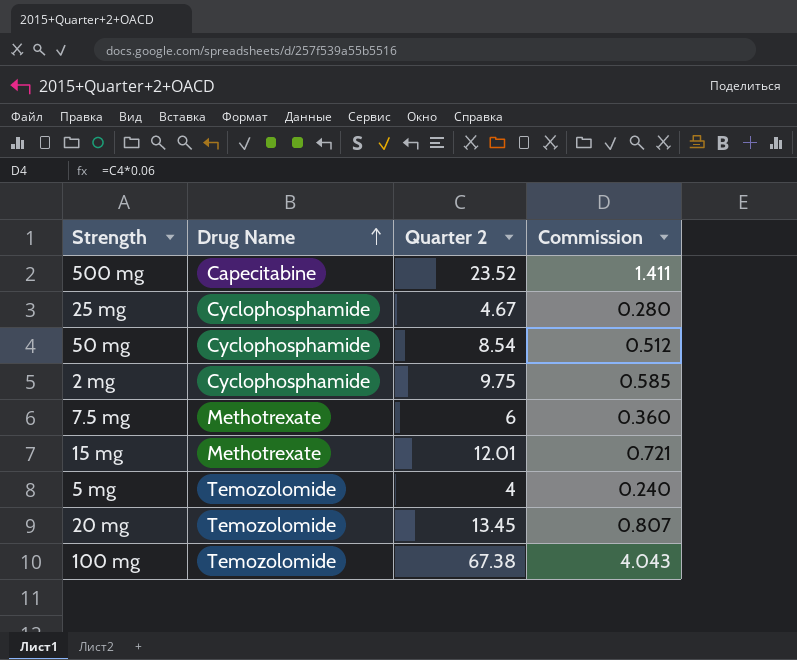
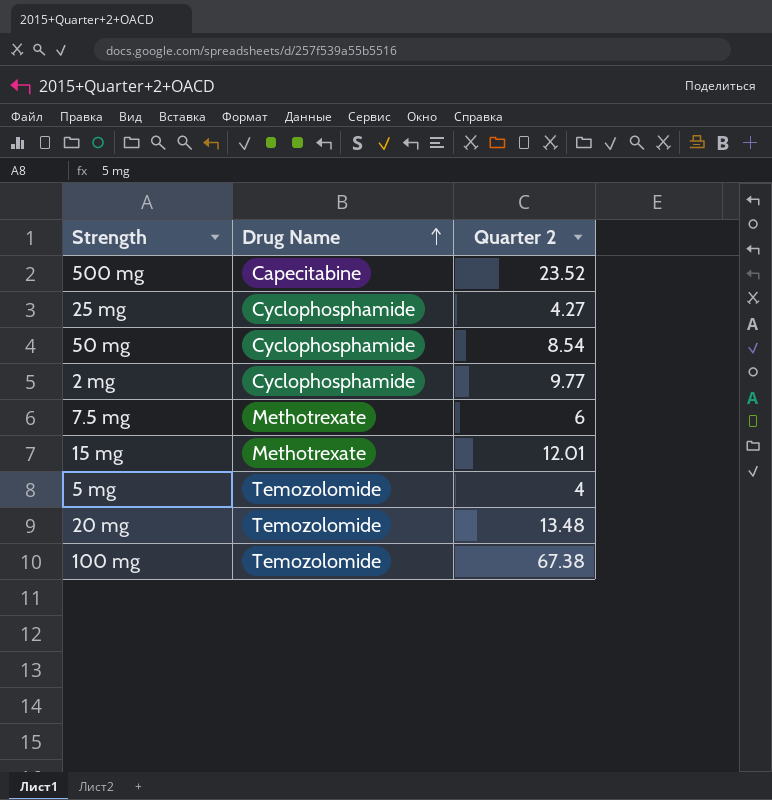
column Commission | formula: [Quarter 2] * 0.06 -> none
25 mg | Quarter 2: 4.67 -> 4.27
2 mg | Quarter 2: 9.75 -> 9.77
20 mg | Quarter 2: 13.45 -> 13.48

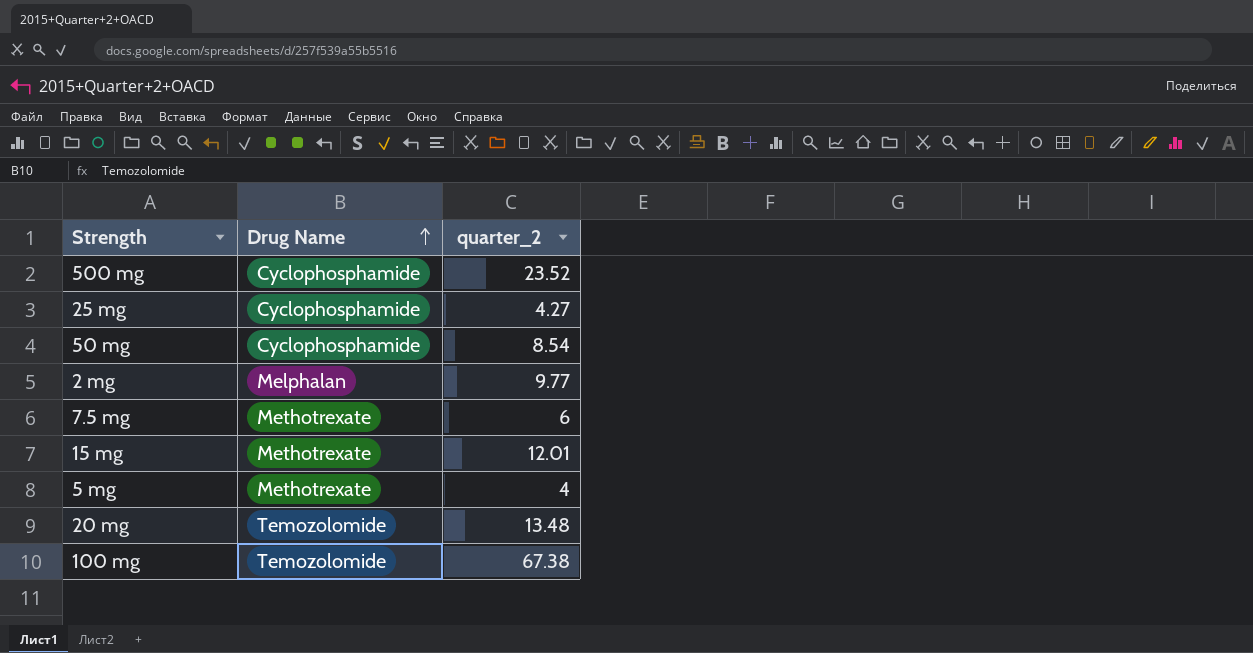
column name: Quarter 2 -> quarter_2
500 mg | Drug Name: Capecitabine -> Cyclophosphamide
2 mg | Drug Name: Cyclophosphamide -> Melphalan
5 mg | Drug Name: Temozolomide -> Methotrexate

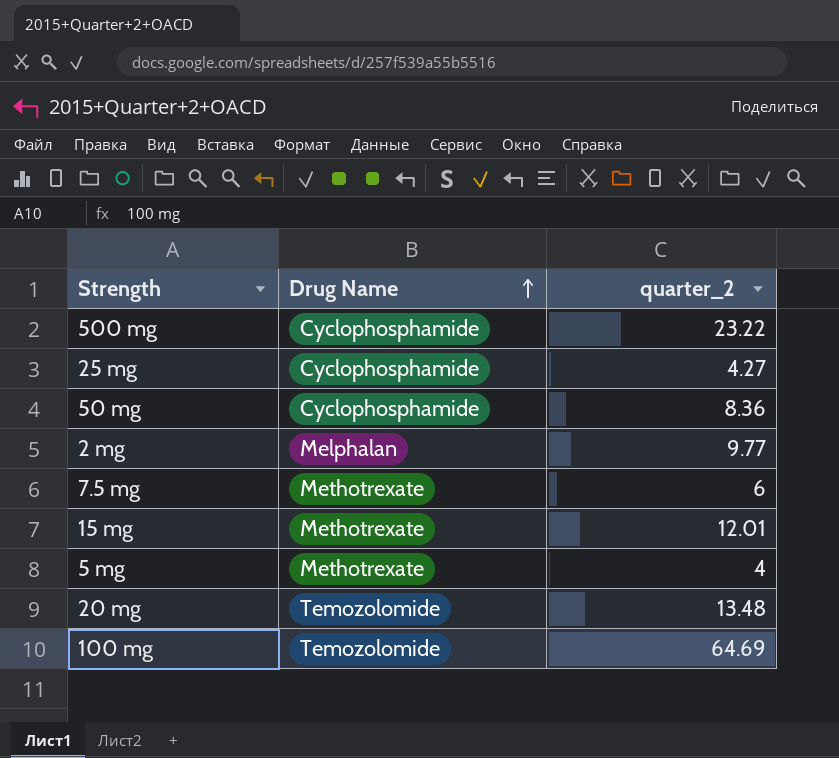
500 mg | quarter_2: 23.52 -> 23.22
50 mg | quarter_2: 8.54 -> 8.36
100 mg | quarter_2: 67.38 -> 64.69

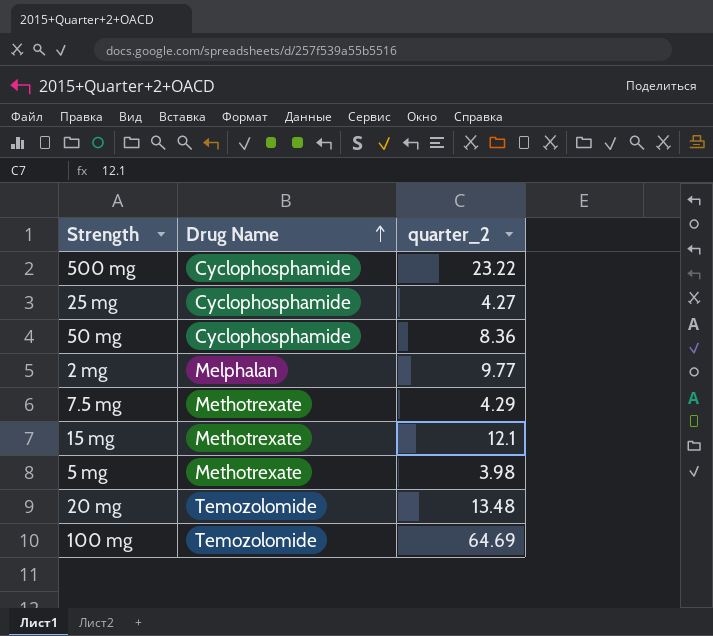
7.5 mg | quarter_2: 6 -> 4.29
15 mg | quarter_2: 12.01 -> 12.1
5 mg | quarter_2: 4 -> 3.98

